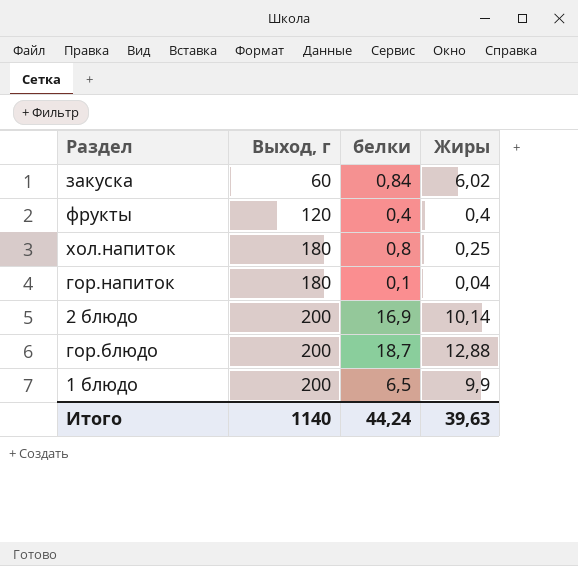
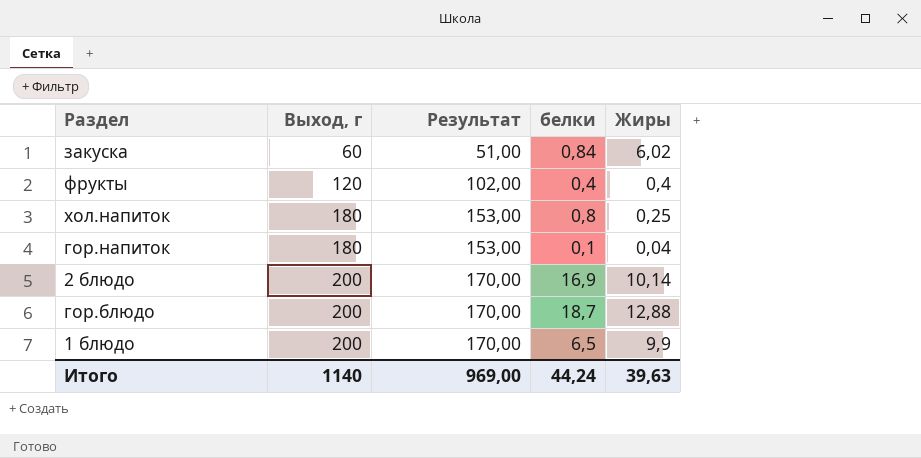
column Результат | formula: none -> [Выход, г] * 0,85

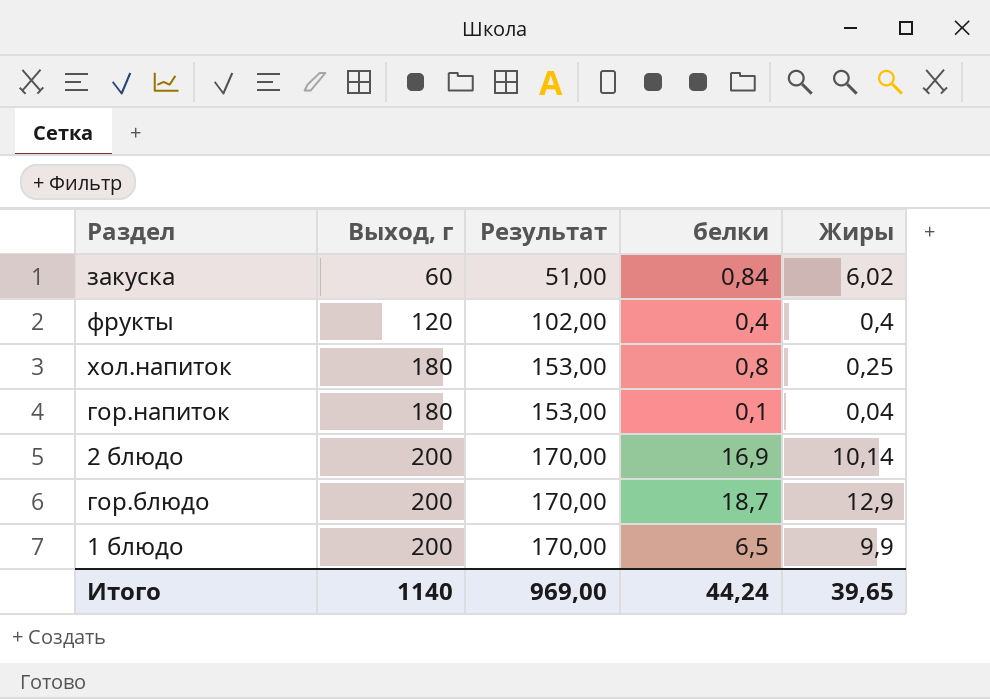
гор.блюдо | Жиры: 12,88 -> 12,9
Итого | Жиры: 39,63 -> 39,65

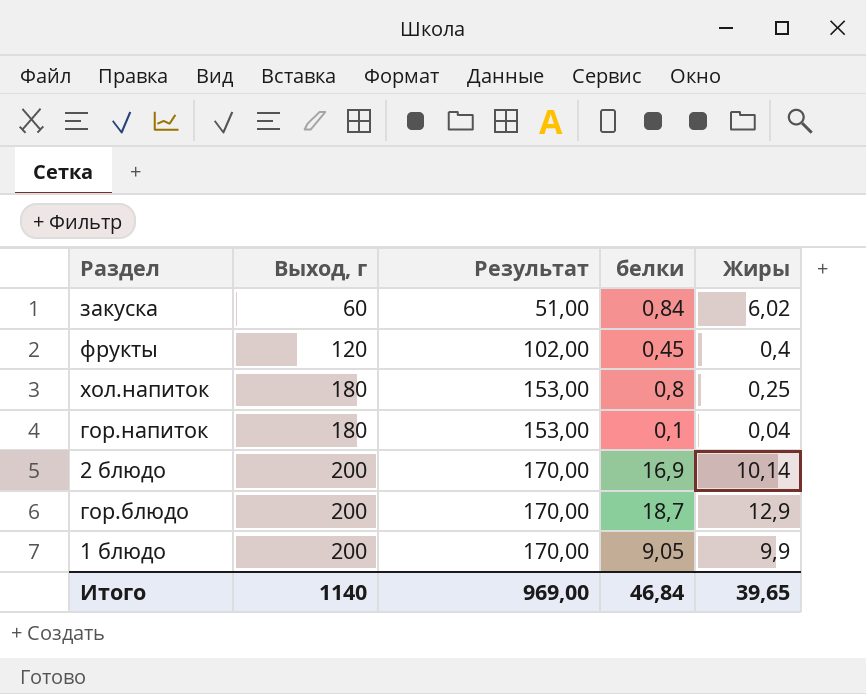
фрукты | белки: 0,4 -> 0,45
1 блюдо | белки: 6,5 -> 9,05
Итого | белки: 44,24 -> 46,84

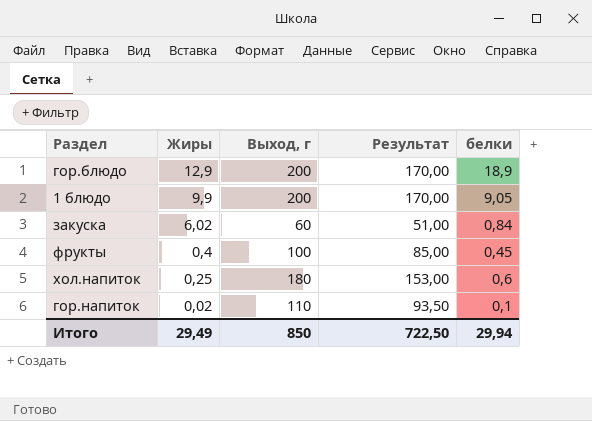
row order: Выход, г ascending -> Жиры descending
column Жиры | position: 5 -> 2
row 2 блюдо: 200 | 170,00 | 16,9 | 10,14 -> none
гор.блюдо | белки: 18,7 -> 18,9
фрукты | Выход, г: 120 -> 100
фрукты | Результат: 102,00 -> 85,00
хол.напиток | белки: 0,8 -> 0,6
гор.напиток | Жиры: 0,04 -> 0,02
гор.напиток | Выход, г: 180 -> 110
гор.напиток | Результат: 153,00 -> 93,50
Итого | Жиры: 39,65 -> 29,49
Итого | Выход, г: 1140 -> 850
Итого | Результат: 969,00 -> 722,50
Итого | белки: 46,84 -> 29,94

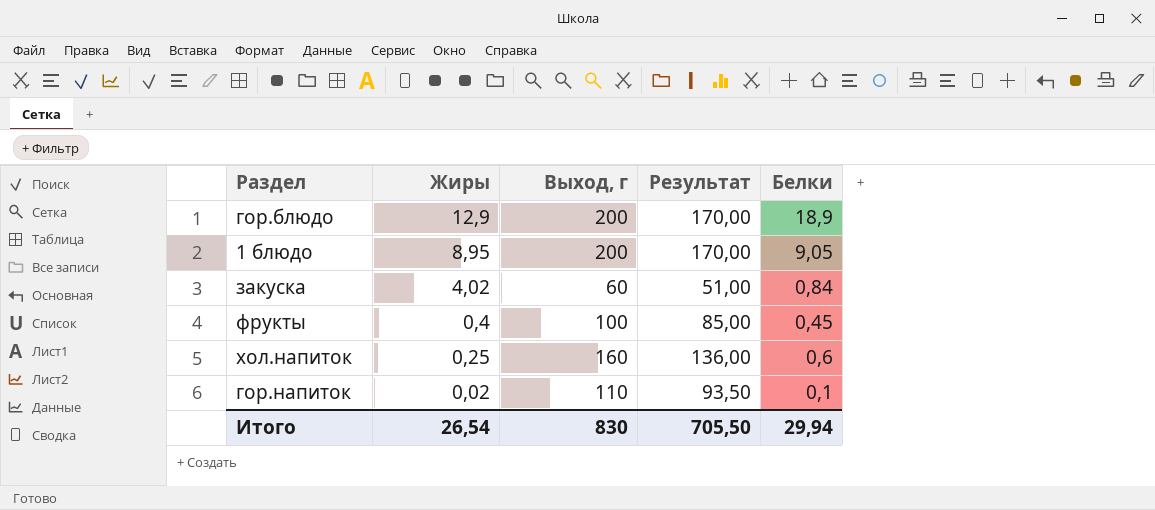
column name: белки -> Белки
1 блюдо | Жиры: 9,9 -> 8,95
закуска | Жиры: 6,02 -> 4,02
хол.напиток | Выход, г: 180 -> 160
хол.напиток | Результат: 153,00 -> 136,00
Итого | Жиры: 29,49 -> 26,54
Итого | Выход, г: 850 -> 830
Итого | Результат: 722,50 -> 705,50

